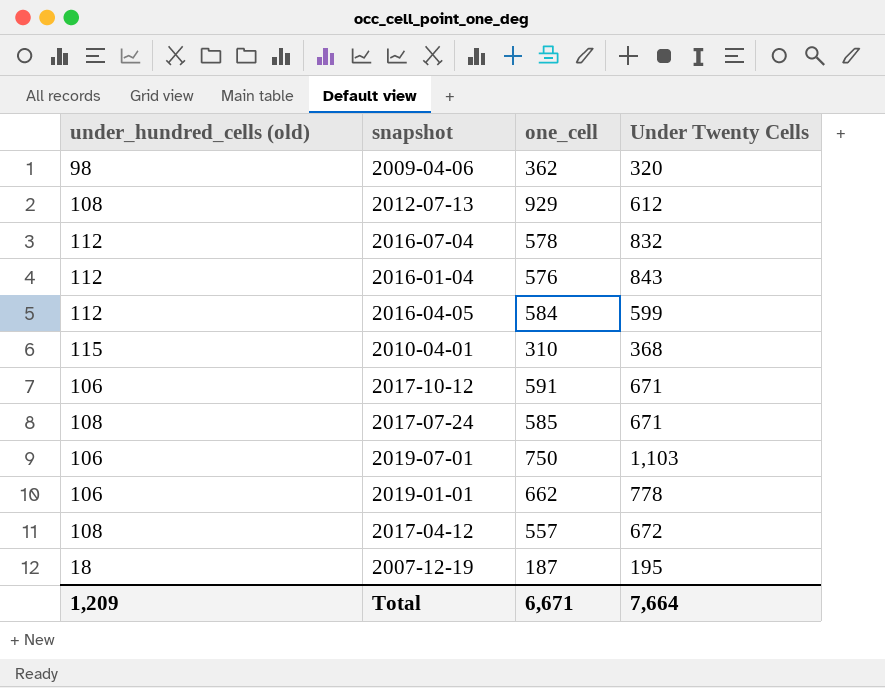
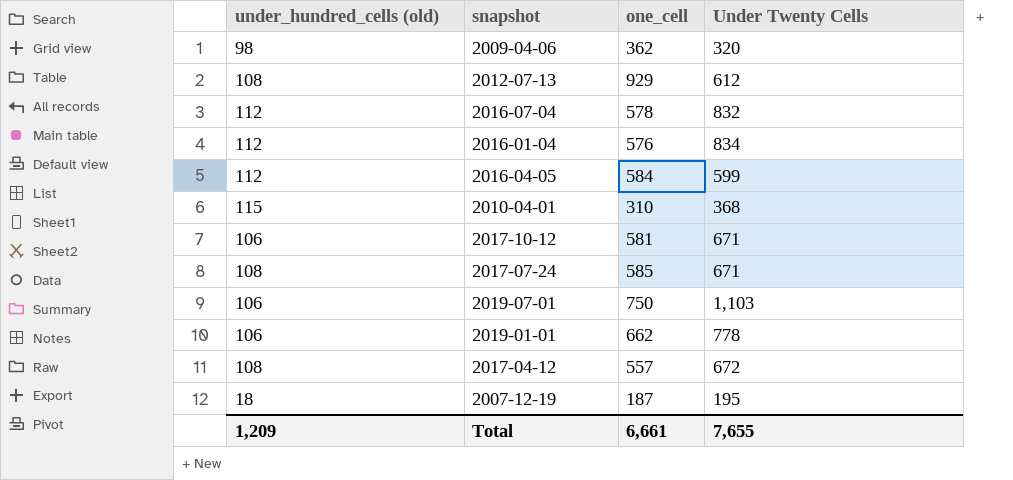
2016-01-04 | Under Twenty Cells: 843 -> 834
2017-10-12 | one_cell: 591 -> 581
Total | one_cell: 6,671 -> 6,661
Total | Under Twenty Cells: 7,664 -> 7,655

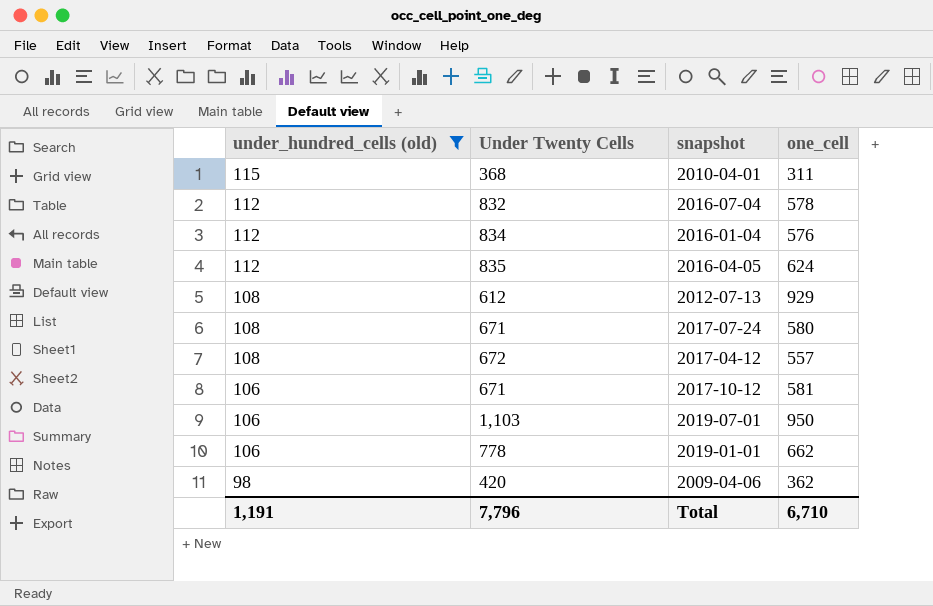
filter: none -> under_hundred_cells (old) != 18
row order: none -> under_hundred_cells (old) descending
column Under Twenty Cells | position: 4 -> 2
2010-04-01 | one_cell: 310 -> 311
2016-04-05 | Under Twenty Cells: 599 -> 835
2016-04-05 | one_cell: 584 -> 624
2017-07-24 | one_cell: 585 -> 580
2019-07-01 | one_cell: 750 -> 950
2009-04-06 | Under Twenty Cells: 320 -> 420
Total | under_hundred_cells (old): 1,209 -> 1,191
Total | Under Twenty Cells: 7,655 -> 7,796
Total | one_cell: 6,661 -> 6,710

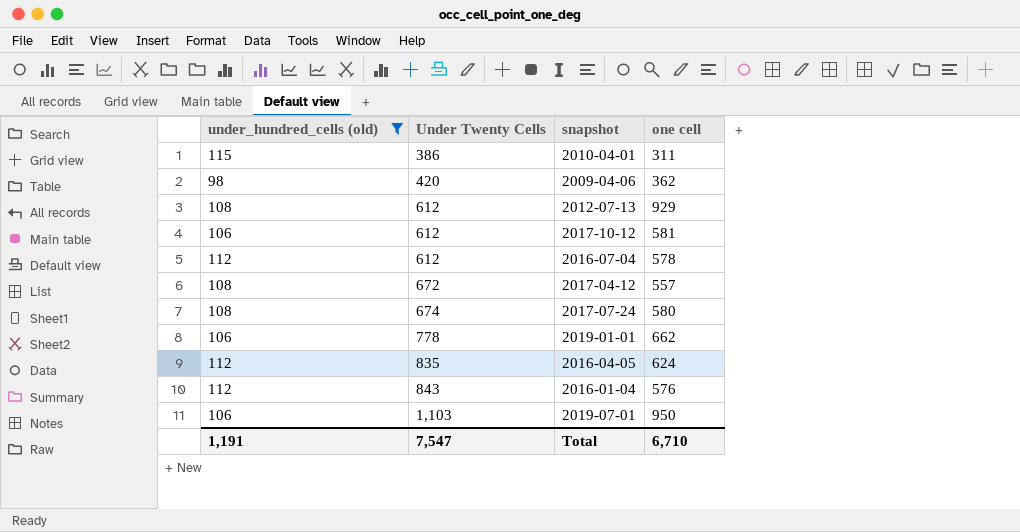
row order: under_hundred_cells (old) descending -> Under Twenty Cells ascending
column name: one_cell -> one cell
2010-04-01 | Under Twenty Cells: 368 -> 386
2017-10-12 | Under Twenty Cells: 671 -> 612
2016-07-04 | Under Twenty Cells: 832 -> 612
2017-07-24 | Under Twenty Cells: 671 -> 674
2016-01-04 | Under Twenty Cells: 834 -> 843
Total | Under Twenty Cells: 7,796 -> 7,547

